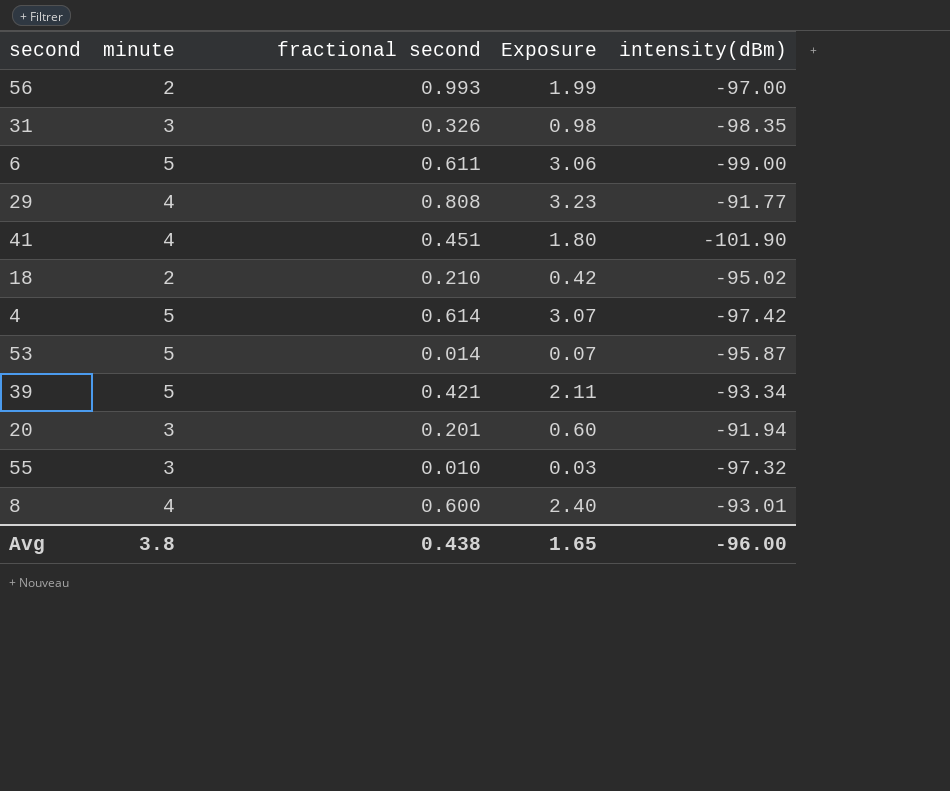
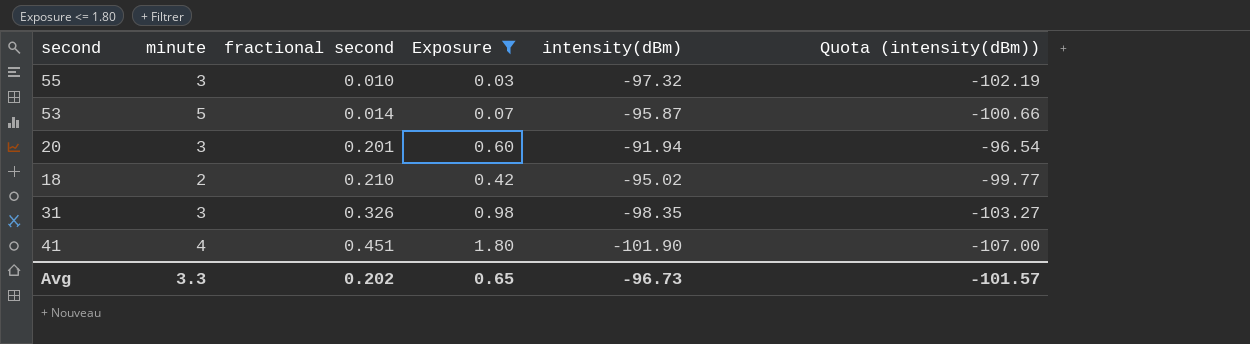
filter: none -> Exposure <= 1.80
row order: none -> fractional second ascending
column Quota (intensity(dBm)) | formula: none -> [intensity(dBm)] * 1.05
Avg | minute: 3.8 -> 3.3
Avg | fractional second: 0.438 -> 0.202
Avg | Exposure: 1.65 -> 0.65
Avg | intensity(dBm): -96.00 -> -96.73

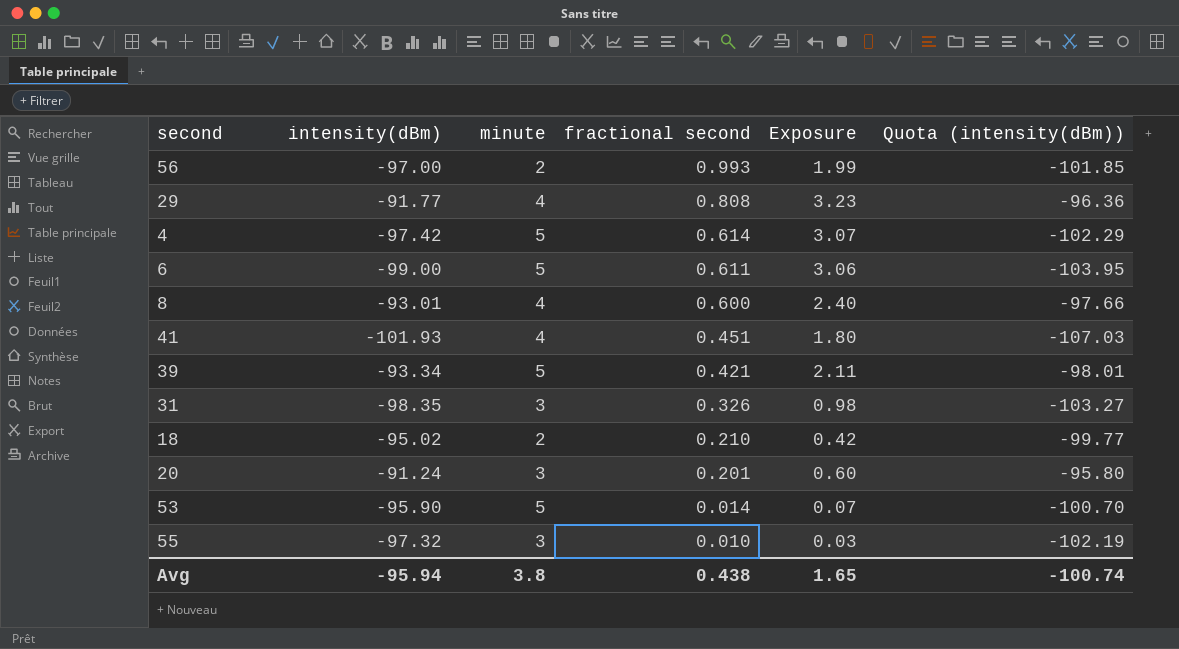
filter: Exposure <= 1.80 -> none
row order: fractional second ascending -> fractional second descending
column intensity(dBm) | position: 5 -> 2
41 | intensity(dBm): -101.90 -> -101.93
41 | Quota (intensity(dBm)): -107.00 -> -107.03
20 | intensity(dBm): -91.94 -> -91.24
20 | Quota (intensity(dBm)): -96.54 -> -95.80
53 | intensity(dBm): -95.87 -> -95.90
53 | Quota (intensity(dBm)): -100.66 -> -100.70
Avg | intensity(dBm): -96.73 -> -95.94
Avg | minute: 3.3 -> 3.8
Avg | fractional second: 0.202 -> 0.438
Avg | Exposure: 0.65 -> 1.65
Avg | Quota (intensity(dBm)): -101.57 -> -100.74

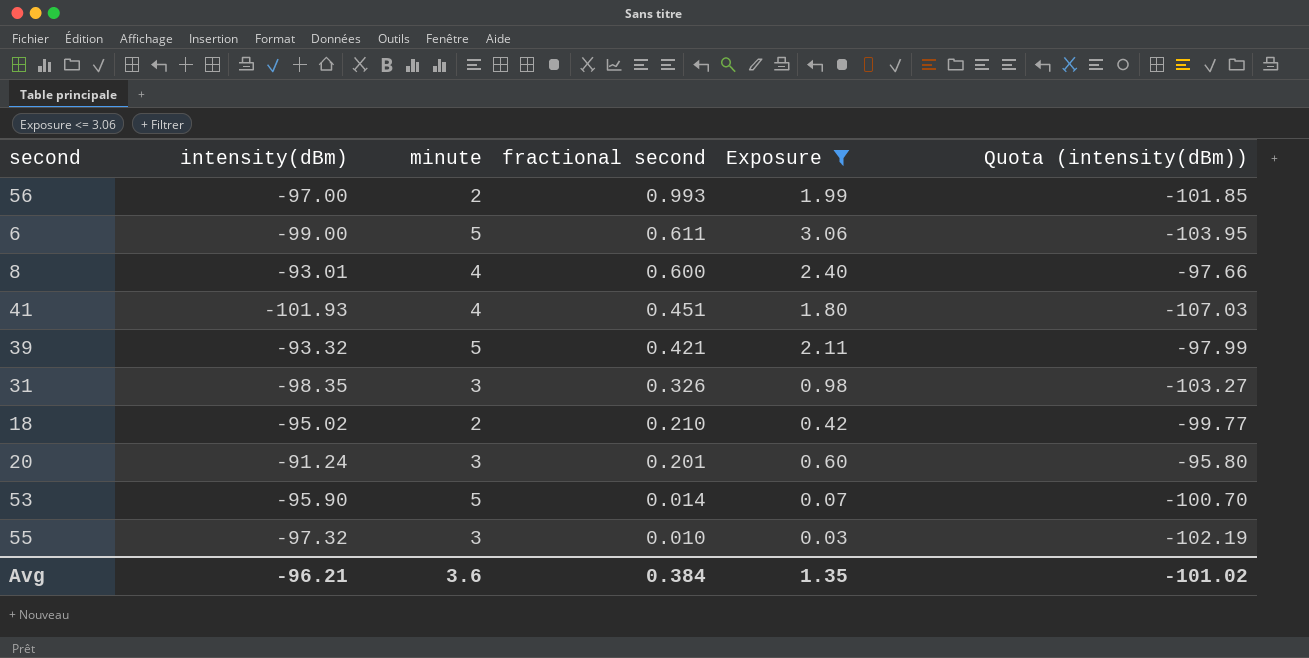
filter: none -> Exposure <= 3.06
39 | intensity(dBm): -93.34 -> -93.32
39 | Quota (intensity(dBm)): -98.01 -> -97.99
Avg | intensity(dBm): -95.94 -> -96.21
Avg | minute: 3.8 -> 3.6
Avg | fractional second: 0.438 -> 0.384
Avg | Exposure: 1.65 -> 1.35
Avg | Quota (intensity(dBm)): -100.74 -> -101.02

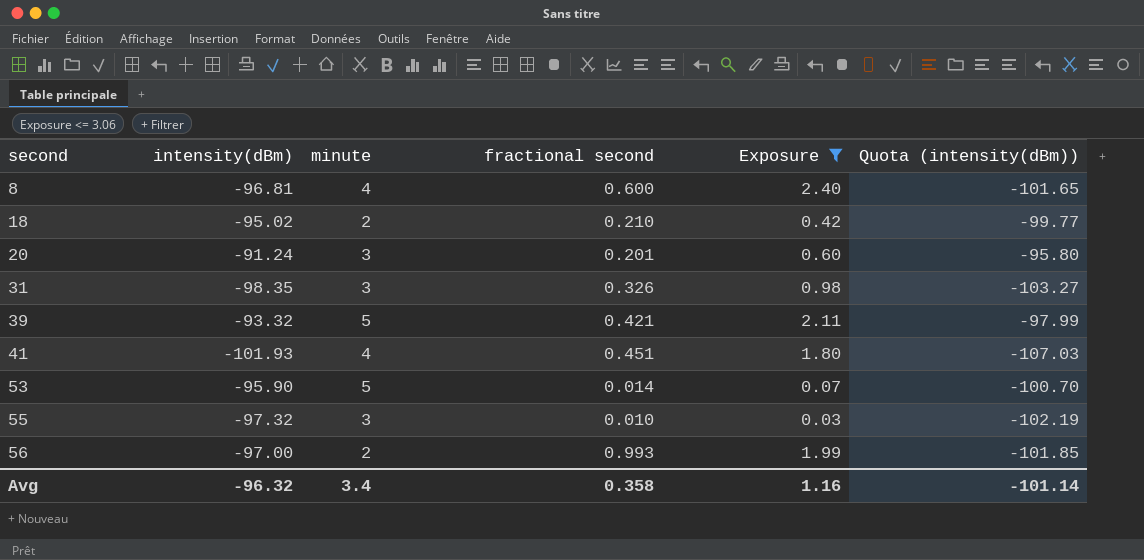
row order: fractional second descending -> second ascending
row 6: -99.00 | 5 | 0.611 | 3.06 | -103.95 -> none
8 | intensity(dBm): -93.01 -> -96.81
8 | Quota (intensity(dBm)): -97.66 -> -101.65
Avg | intensity(dBm): -96.21 -> -96.32
Avg | minute: 3.6 -> 3.4
Avg | fractional second: 0.384 -> 0.358
Avg | Exposure: 1.35 -> 1.16
Avg | Quota (intensity(dBm)): -101.02 -> -101.14

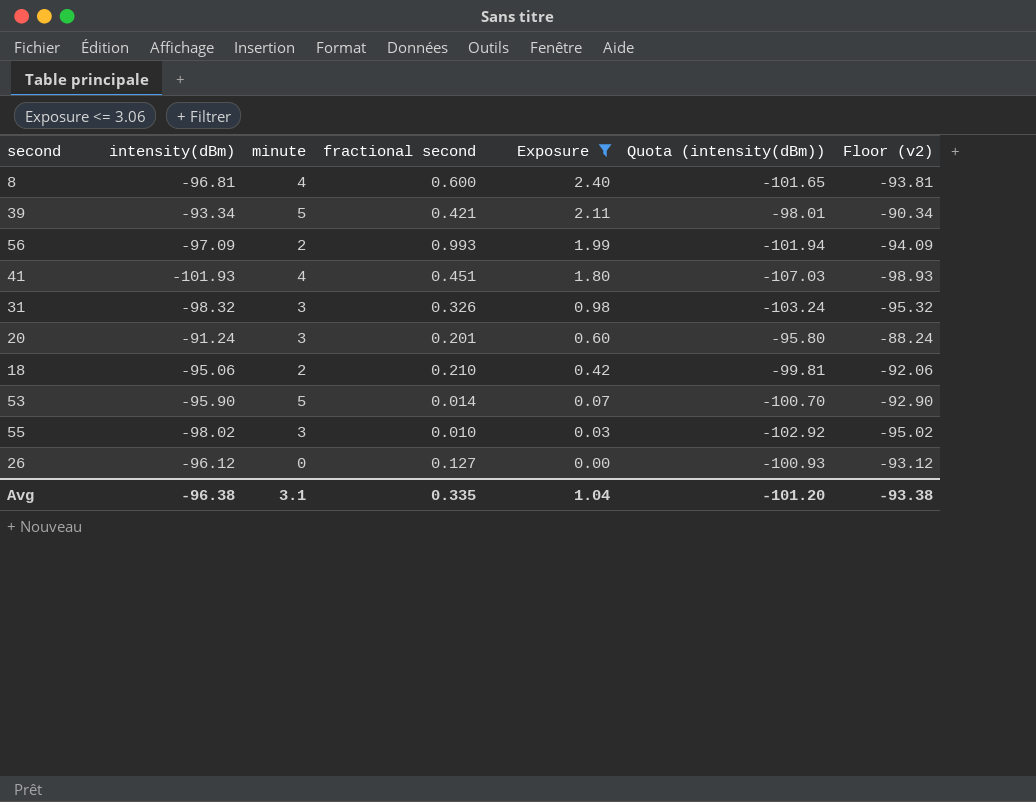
row order: second ascending -> Exposure descending
column Floor (v2) | formula: none -> [intensity(dBm)] + 3
39 | intensity(dBm): -93.32 -> -93.34
39 | Quota (intensity(dBm)): -97.99 -> -98.01
56 | intensity(dBm): -97.00 -> -97.09
56 | Quota (intensity(dBm)): -101.85 -> -101.94
31 | intensity(dBm): -98.35 -> -98.32
31 | Quota (intensity(dBm)): -103.27 -> -103.24
18 | intensity(dBm): -95.02 -> -95.06
18 | Quota (intensity(dBm)): -99.77 -> -99.81
55 | intensity(dBm): -97.32 -> -98.02
55 | Quota (intensity(dBm)): -102.19 -> -102.92
row 26: none -> -96.12 | 0 | 0.127 | 0.00 | -100.93 | -93.12
Avg | intensity(dBm): -96.32 -> -96.38
Avg | minute: 3.4 -> 3.1
Avg | fractional second: 0.358 -> 0.335
Avg | Exposure: 1.16 -> 1.04
Avg | Quota (intensity(dBm)): -101.14 -> -101.20

